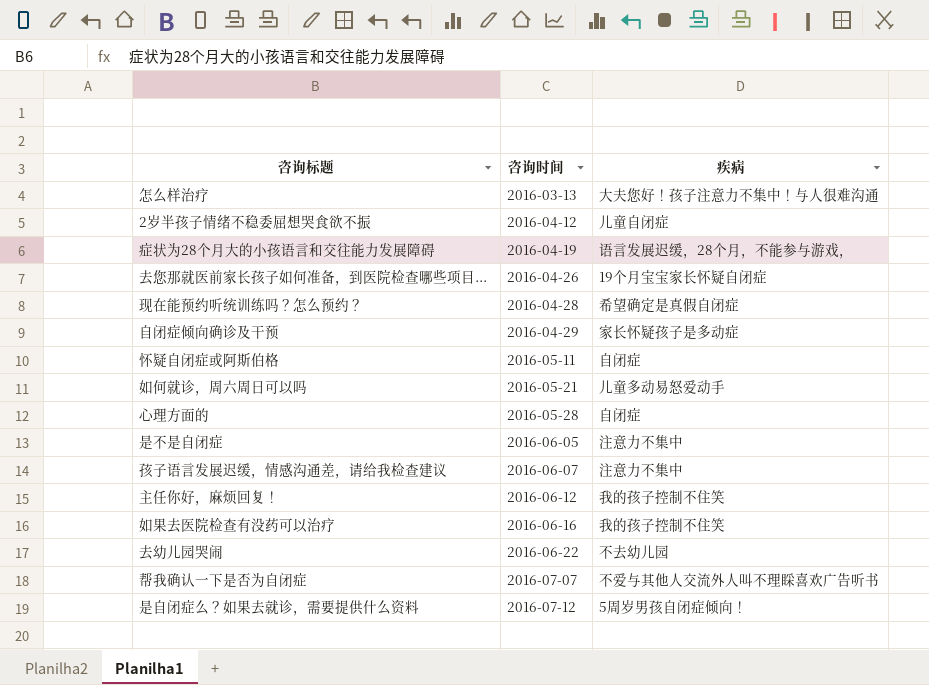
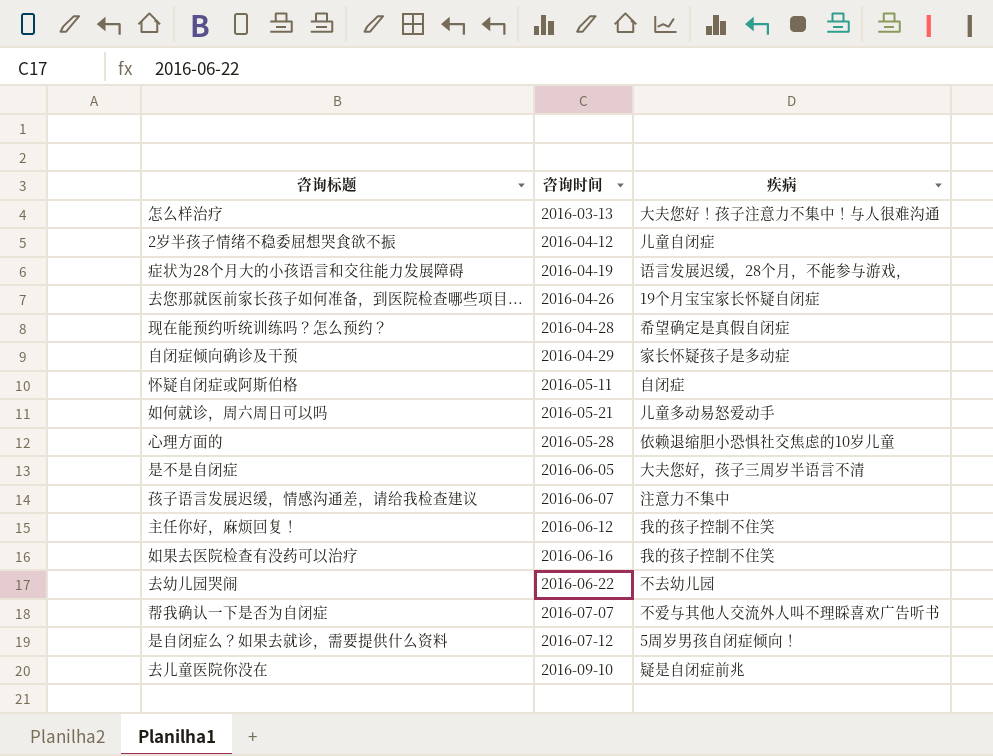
心理方面的 | 疾病: 自闭症 -> 依赖退缩胆小恐惧社交焦虑的10岁儿童
是不是自闭症 | 疾病: 注意力不集中 -> 大夫您好，孩子三周岁半语言不清
row 去儿童医院你没在: none -> 2016-09-10 | 疑是自闭症前兆

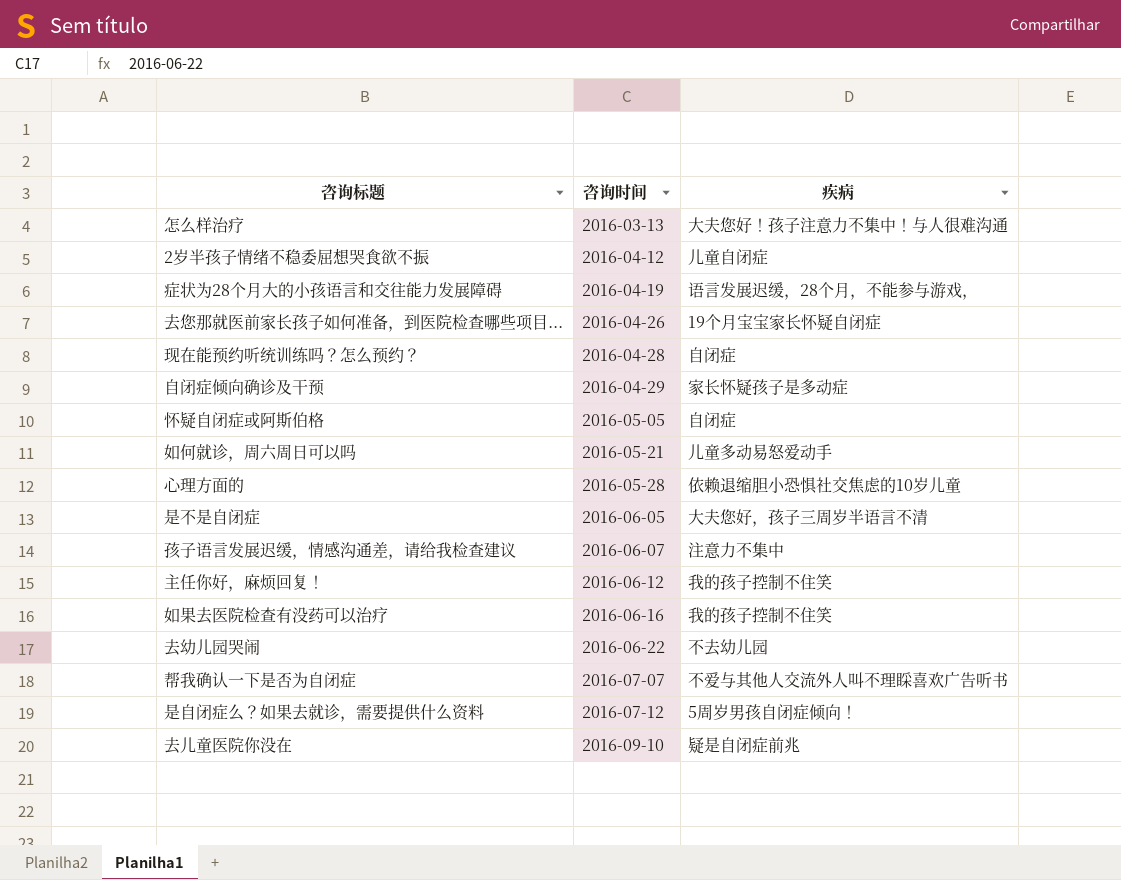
现在能预约听统训练吗？怎么预约？ | 疾病: 希望确定是真假自闭症 -> 自闭症
怀疑自闭症或阿斯伯格 | 咨询时间: 2016-05-11 -> 2016-05-05

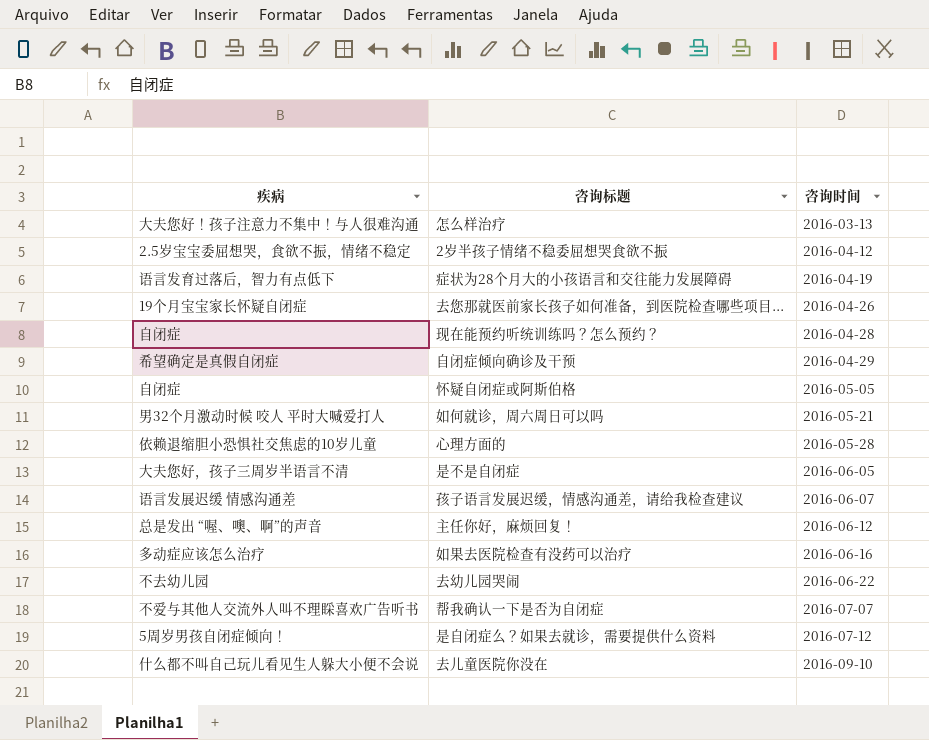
column 疾病 | position: 3 -> 1
2岁半孩子情绪不稳委屈想哭食欲不振 | 疾病: 儿童自闭症 -> 2.5岁宝宝委屈想哭，食欲不振，情绪不稳定
症状为28个月大的小孩语言和交往能力发展障碍 | 疾病: 语言发展迟缓，28个月，不能参与游戏， -> 语言发育过落后，智力有点低下
自闭症倾向确诊及干预 | 疾病: 家长怀疑孩子是多动症 -> 希望确定是真假自闭症
如何就诊，周六周日可以吗 | 疾病: 儿童多动易怒爱动手 -> 男32个月激动时候 咬人 平时大喊爱打人
孩子语言发展迟缓，情感沟通差，请给我检查建议 | 疾病: 注意力不集中 -> 语言发展迟缓 情感沟通差
主任你好，麻烦回复！ | 疾病: 我的孩子控制不住笑 -> 总是发出 “喔、噢、啊”的声音
如果去医院检查有没药可以治疗 | 疾病: 我的孩子控制不住笑 -> 多动症应该怎么治疗
去儿童医院你没在 | 疾病: 疑是自闭症前兆 -> 什么都不叫自己玩儿看见生人躲大小便不会说

